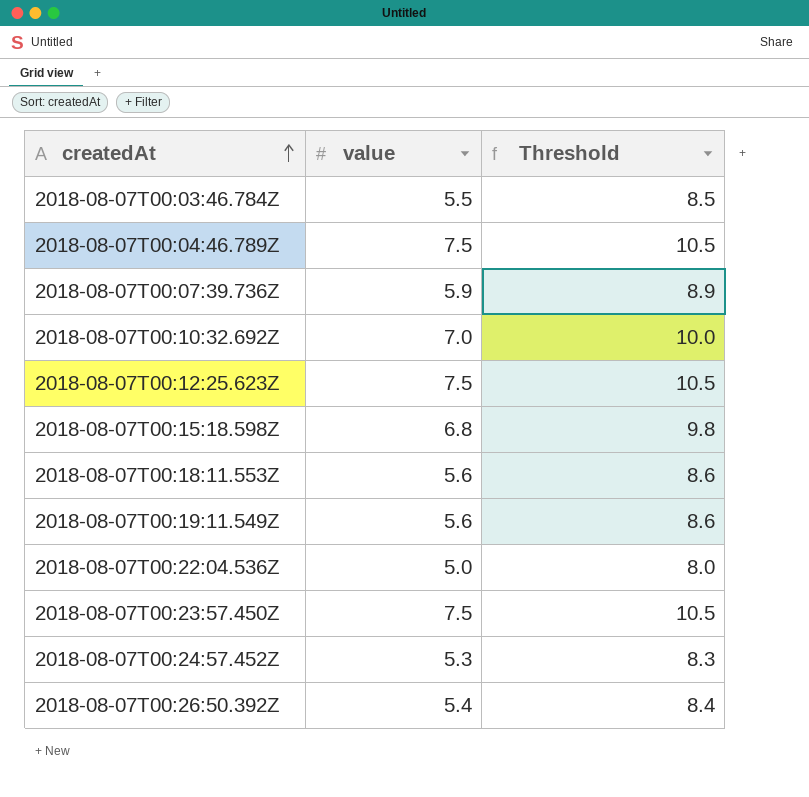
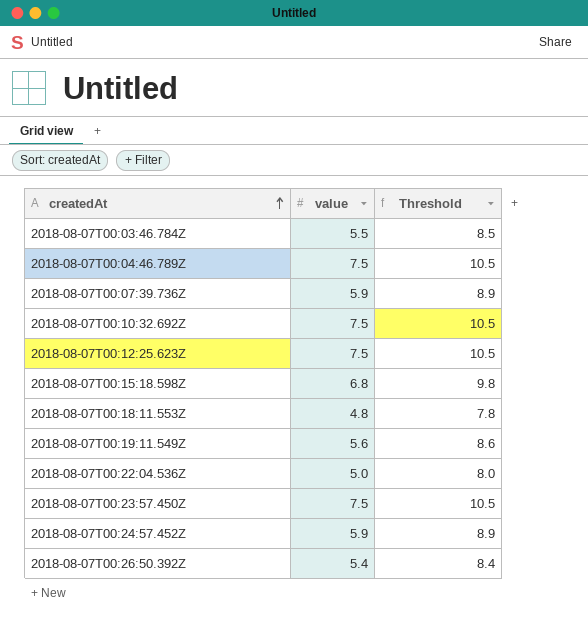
2018-08-07T00:10:32.692Z | value: 7.0 -> 7.5
2018-08-07T00:10:32.692Z | Threshold: 10.0 -> 10.5
2018-08-07T00:18:11.553Z | value: 5.6 -> 4.8
2018-08-07T00:18:11.553Z | Threshold: 8.6 -> 7.8
2018-08-07T00:24:57.452Z | value: 5.3 -> 5.9
2018-08-07T00:24:57.452Z | Threshold: 8.3 -> 8.9

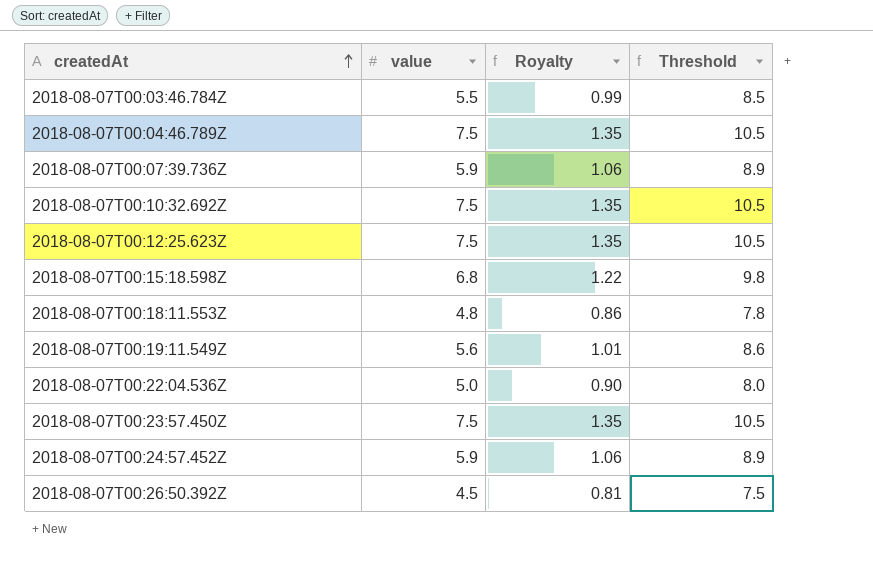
column Royalty | formula: none -> [value] * 0.18
2018-08-07T00:26:50.392Z | value: 5.4 -> 4.5
2018-08-07T00:26:50.392Z | Threshold: 8.4 -> 7.5

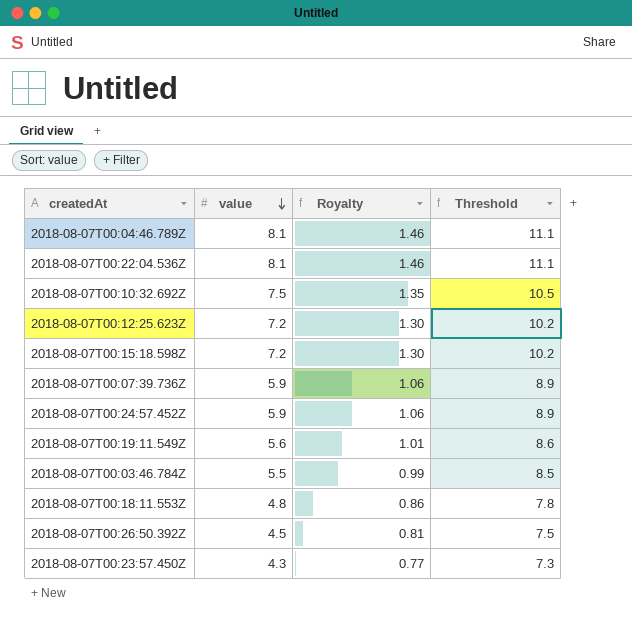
row order: createdAt ascending -> value descending
2018-08-07T00:04:46.789Z | value: 7.5 -> 8.1
2018-08-07T00:04:46.789Z | Royalty: 1.35 -> 1.46
2018-08-07T00:04:46.789Z | Threshold: 10.5 -> 11.1
2018-08-07T00:22:04.536Z | value: 5.0 -> 8.1
2018-08-07T00:22:04.536Z | Royalty: 0.90 -> 1.46
2018-08-07T00:22:04.536Z | Threshold: 8.0 -> 11.1
2018-08-07T00:12:25.623Z | value: 7.5 -> 7.2
2018-08-07T00:12:25.623Z | Royalty: 1.35 -> 1.30
2018-08-07T00:12:25.623Z | Threshold: 10.5 -> 10.2
2018-08-07T00:15:18.598Z | value: 6.8 -> 7.2
2018-08-07T00:15:18.598Z | Royalty: 1.22 -> 1.30
2018-08-07T00:15:18.598Z | Threshold: 9.8 -> 10.2
2018-08-07T00:23:57.450Z | value: 7.5 -> 4.3
2018-08-07T00:23:57.450Z | Royalty: 1.35 -> 0.77
2018-08-07T00:23:57.450Z | Threshold: 10.5 -> 7.3

